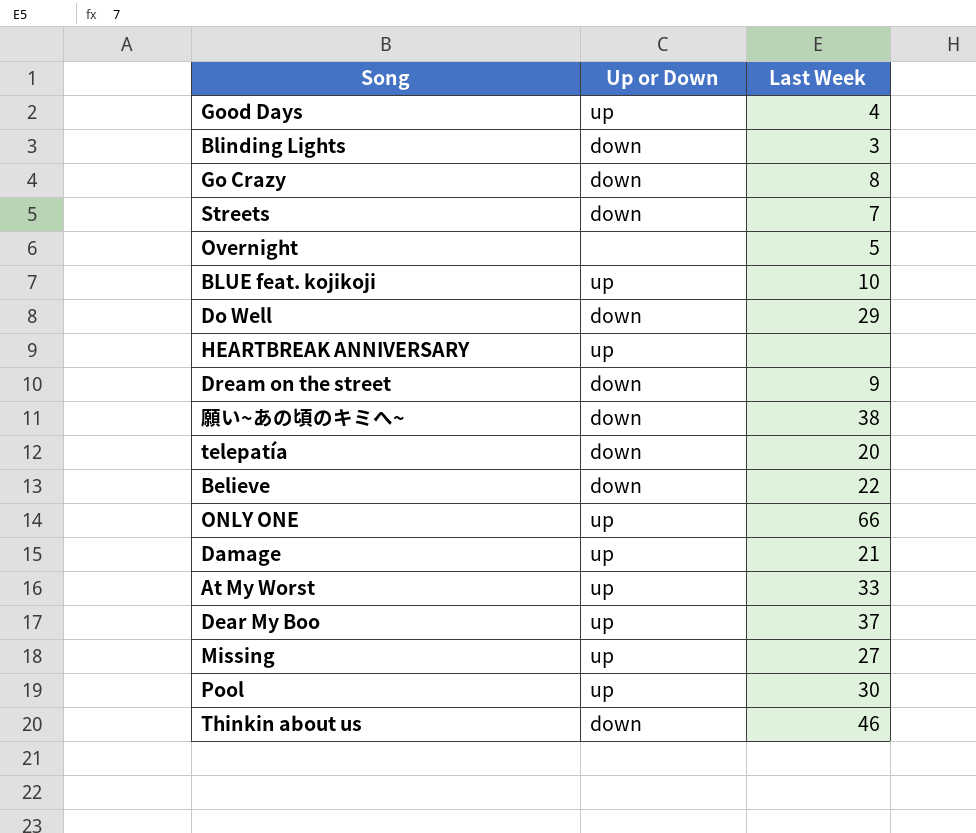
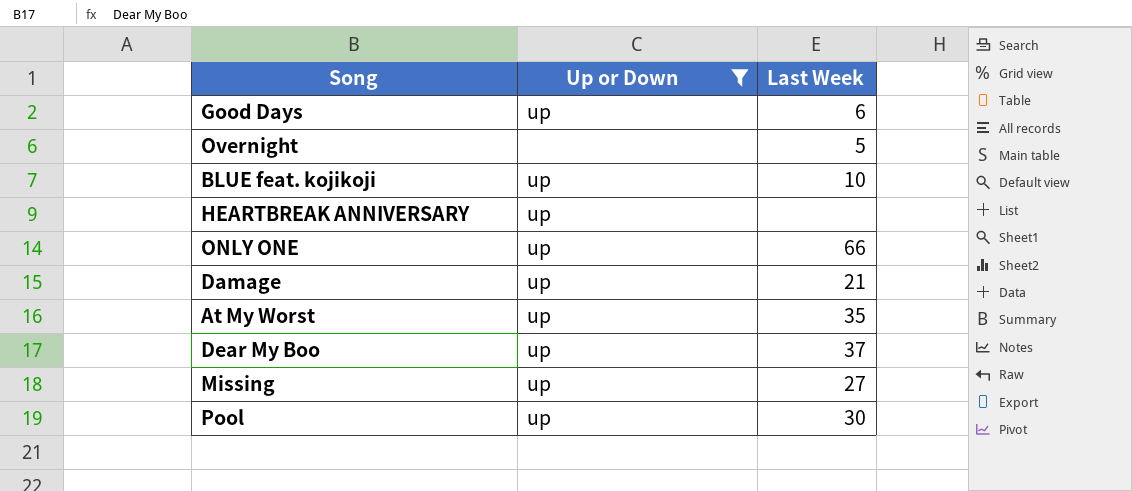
filter: none -> Up or Down != down
Good Days | Last Week: 4 -> 6
At My Worst | Last Week: 33 -> 35

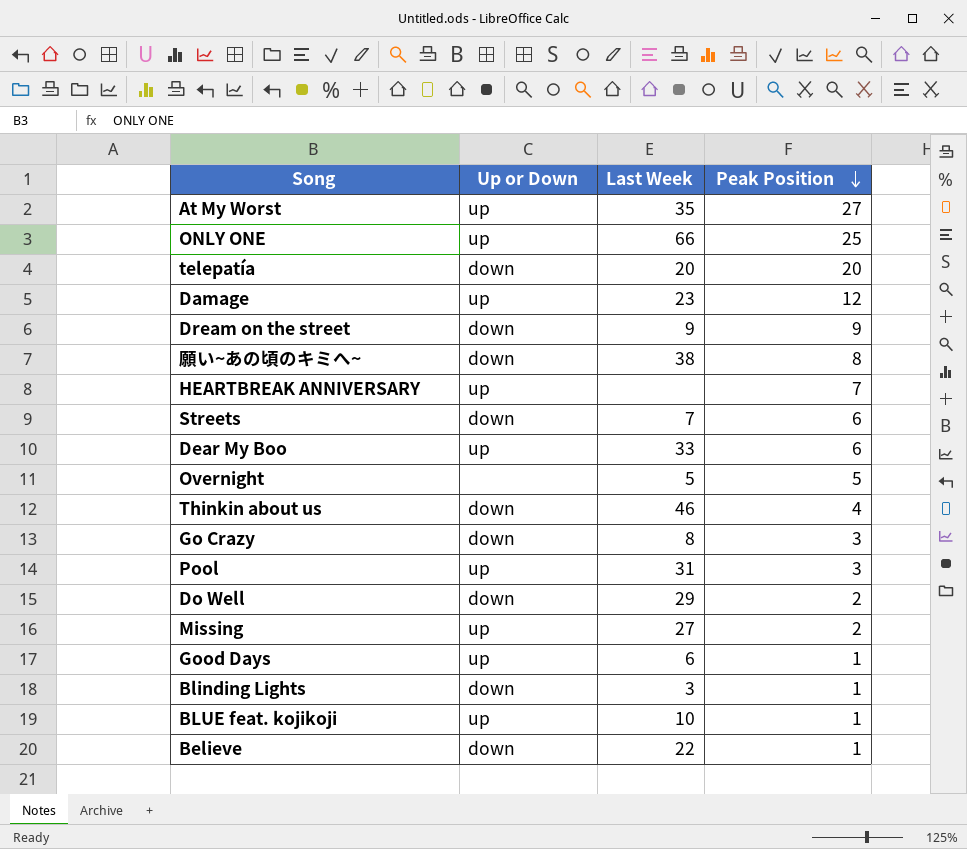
filter: Up or Down != down -> none
row order: none -> Peak Position descending
column Peak Position | position: none -> 4
Damage | Last Week: 21 -> 23
Dear My Boo | Last Week: 37 -> 33
Pool | Last Week: 30 -> 31

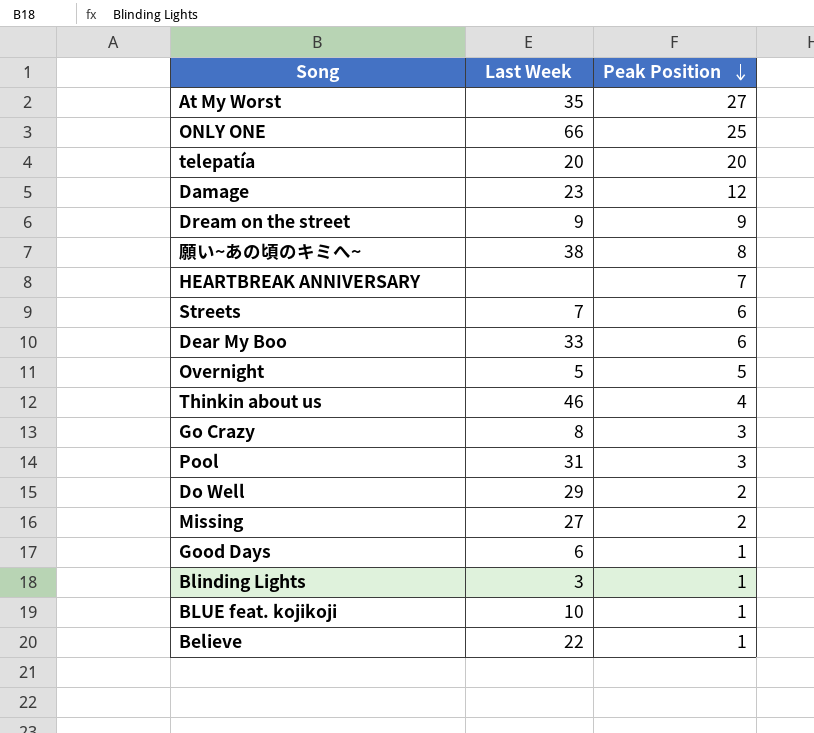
column Up or Down | position: 2 -> none

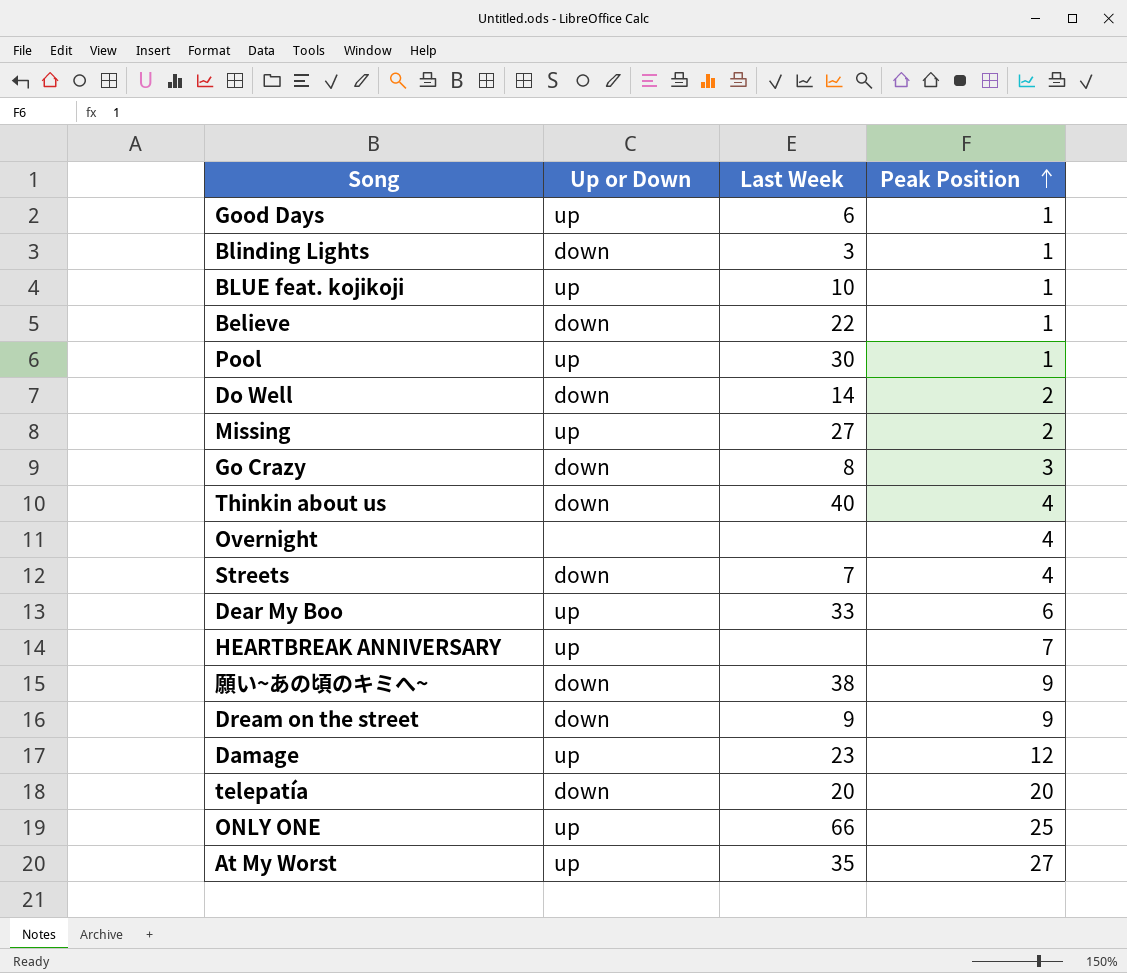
row order: Peak Position descending -> Peak Position ascending
column Up or Down | position: none -> 2
Pool | Last Week: 31 -> 30
Pool | Peak Position: 3 -> 1
Do Well | Last Week: 29 -> 14
Thinkin about us | Last Week: 46 -> 40
Overnight | Last Week: 5 -> none
Overnight | Peak Position: 5 -> 4
Streets | Peak Position: 6 -> 4
願い~あの頃のキミへ~ | Peak Position: 8 -> 9

